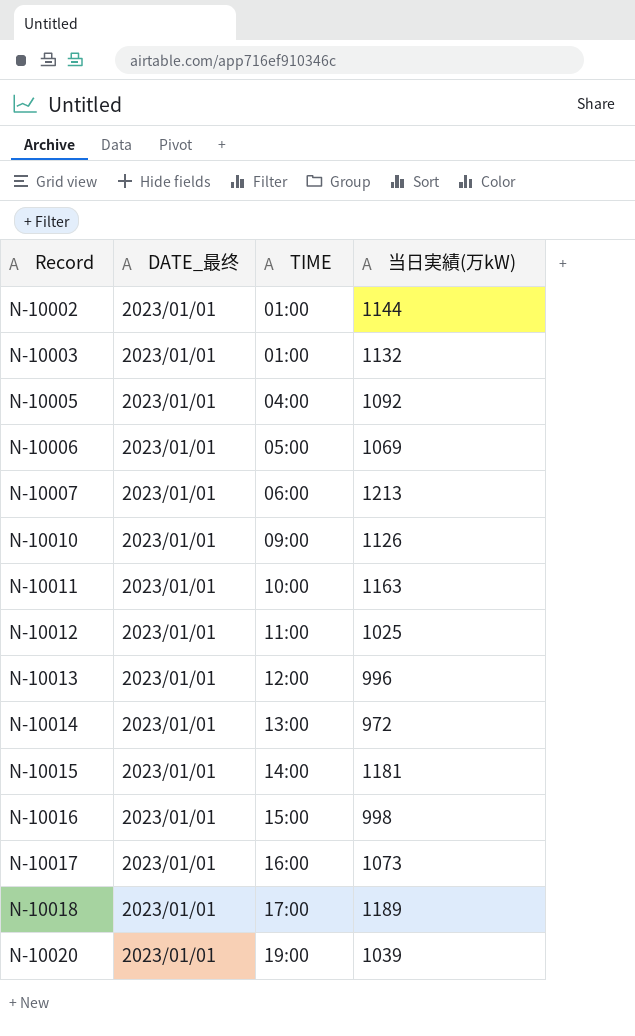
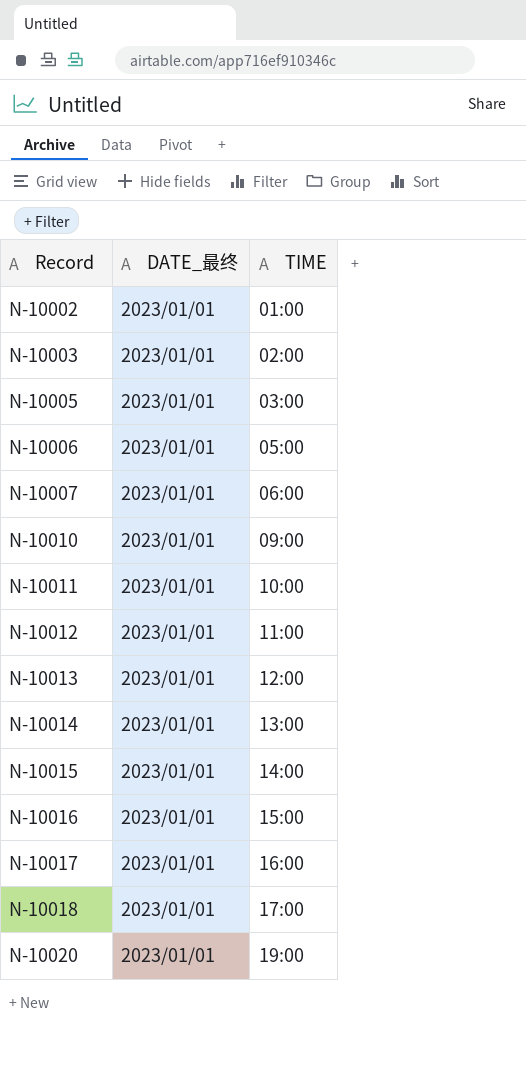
column 当日実績(万kW) | position: 4 -> none
N-10003 | TIME: 01:00 -> 02:00
N-10005 | TIME: 04:00 -> 03:00

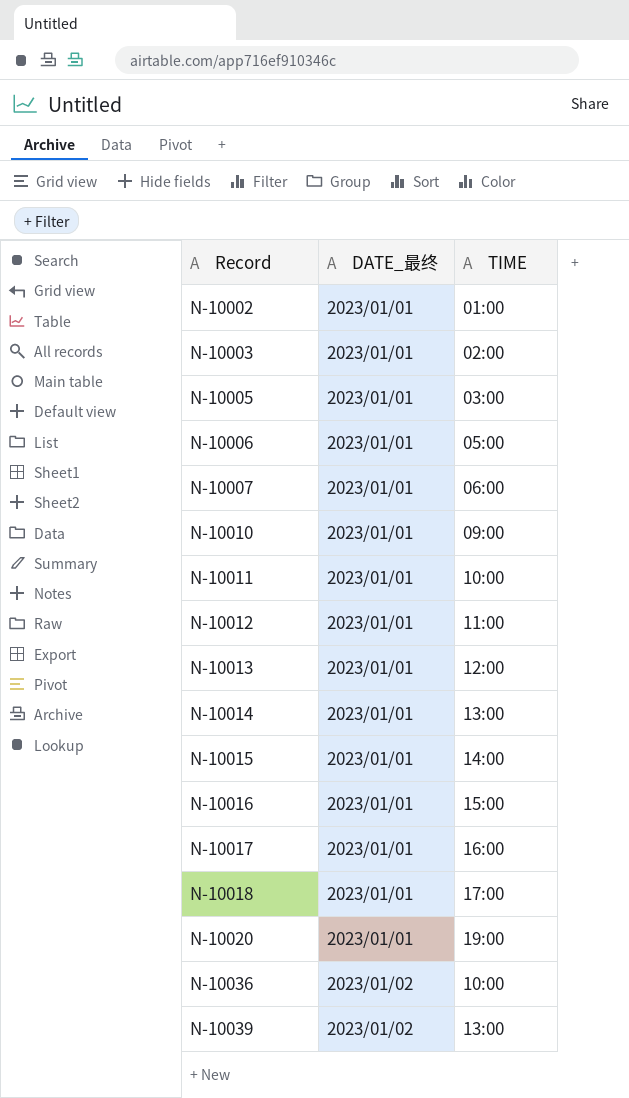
row N-10036: none -> 2023/01/02 | 10:00
row N-10039: none -> 2023/01/02 | 13:00

